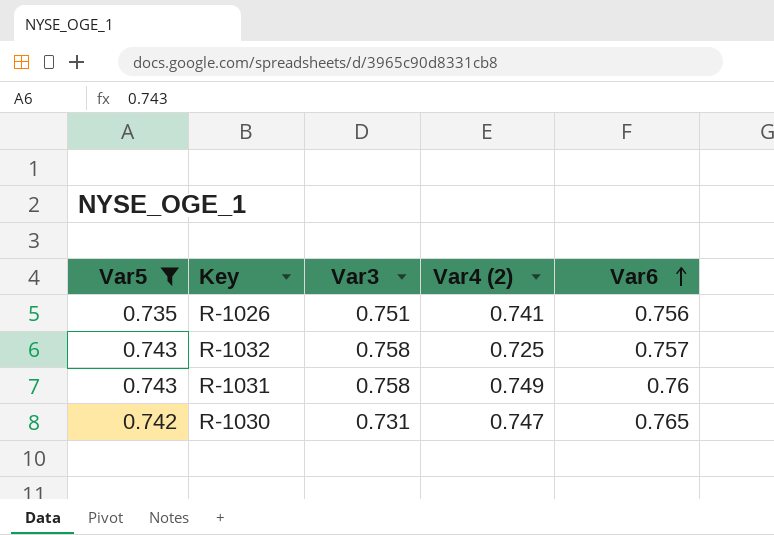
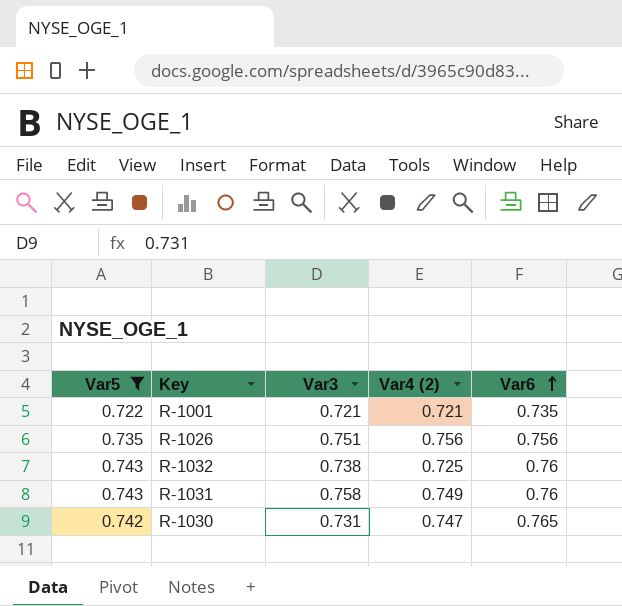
row R-1001: none -> 0.722 | 0.721 | 0.721 | 0.735
R-1026 | Var4 (2): 0.741 -> 0.756
R-1032 | Var3: 0.758 -> 0.738
R-1032 | Var6: 0.757 -> 0.76

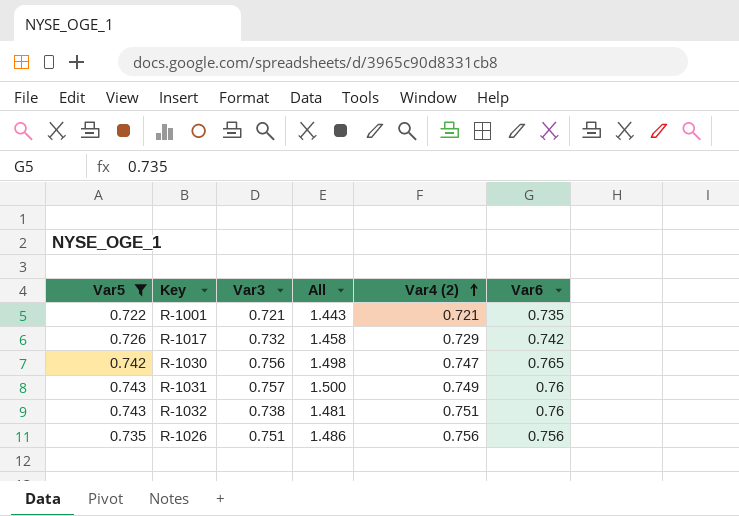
row order: Var6 ascending -> Var4 (2) ascending
column All | formula: none -> [Var5] + [Var3]
row R-1017: none -> 0.726 | 0.732 | 1.458 | 0.729 | 0.742
R-1030 | Var3: 0.731 -> 0.756
R-1031 | Var3: 0.758 -> 0.757
R-1032 | Var4 (2): 0.725 -> 0.751

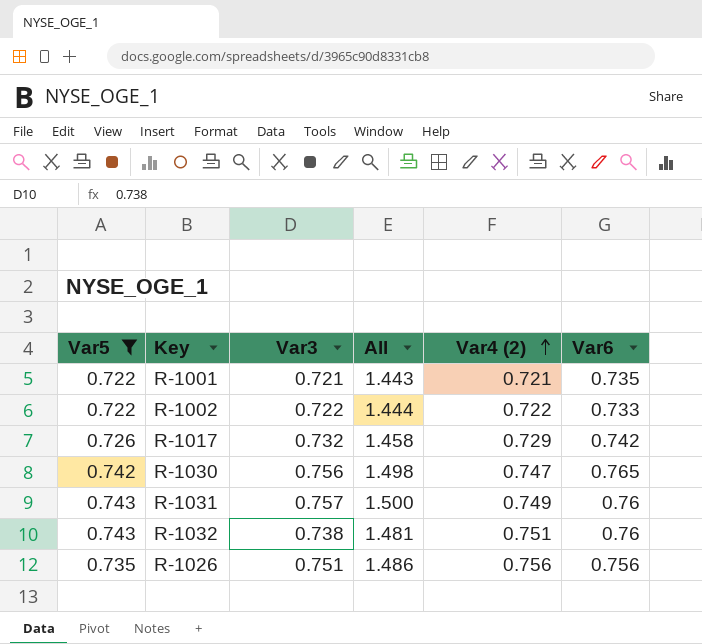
row R-1002: none -> 0.722 | 0.722 | 1.444 | 0.722 | 0.733

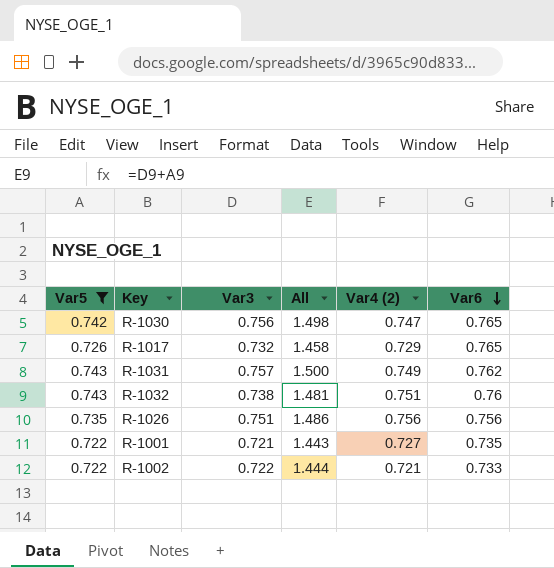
row order: Var4 (2) ascending -> Var6 descending
R-1017 | Var6: 0.742 -> 0.765
R-1031 | Var6: 0.76 -> 0.762
R-1001 | Var4 (2): 0.721 -> 0.727
R-1002 | Var4 (2): 0.722 -> 0.721

